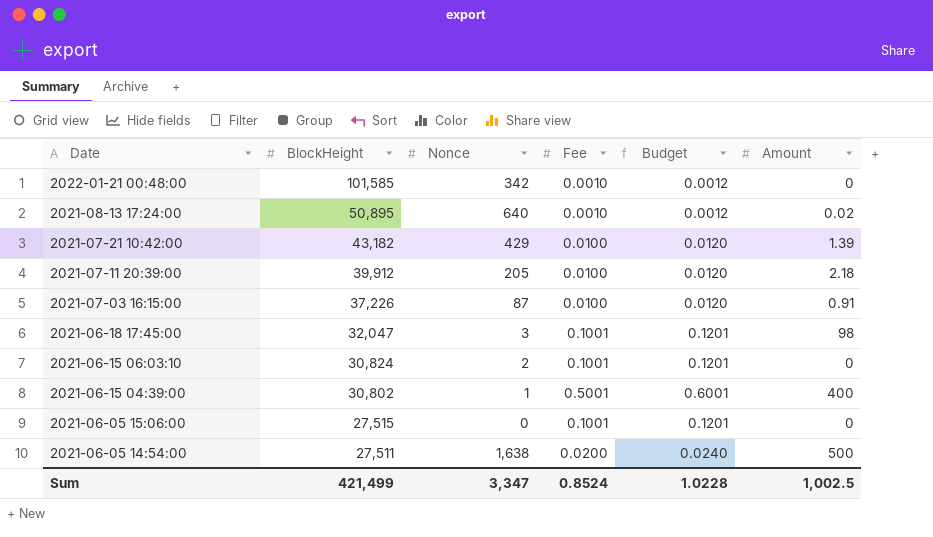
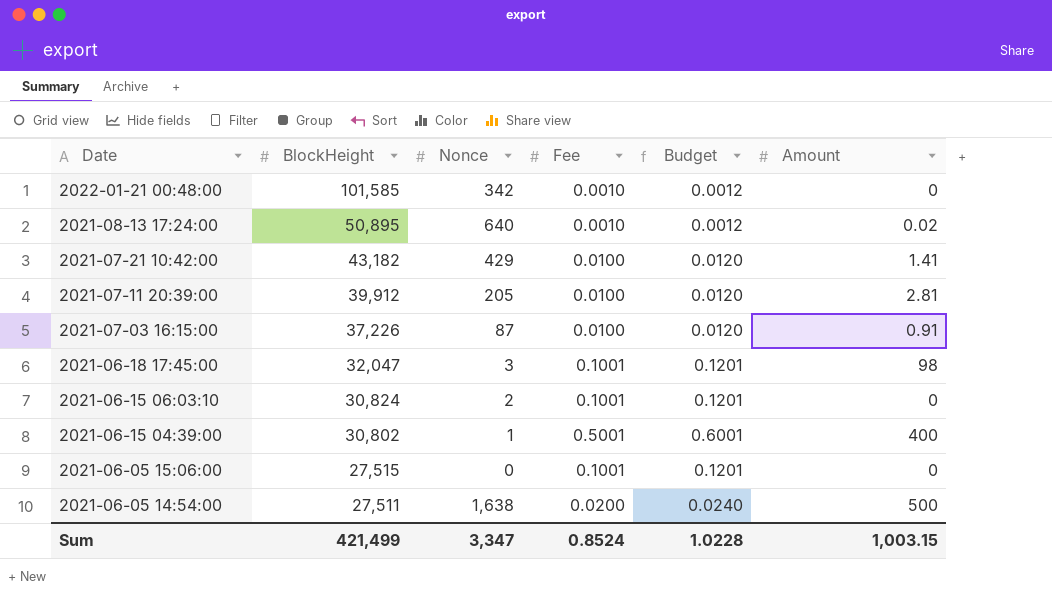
2021-07-21 10:42:00 | Amount: 1.39 -> 1.41
2021-07-11 20:39:00 | Amount: 2.18 -> 2.81
Sum | Amount: 1,002.5 -> 1,003.15

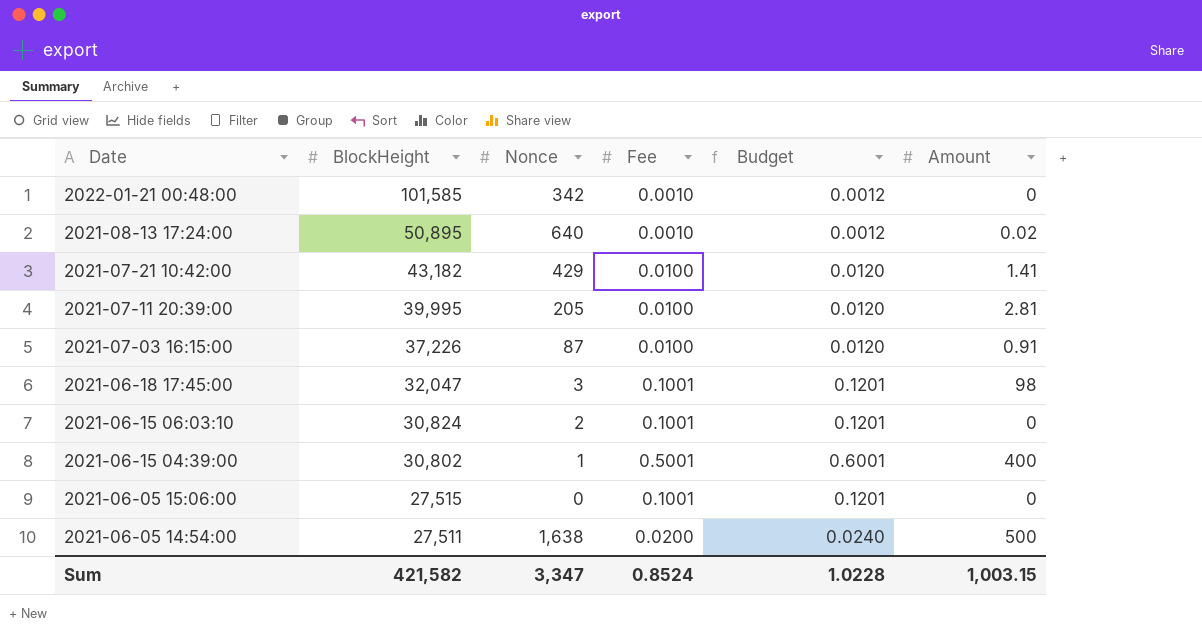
2021-07-11 20:39:00 | BlockHeight: 39,912 -> 39,995
Sum | BlockHeight: 421,499 -> 421,582

